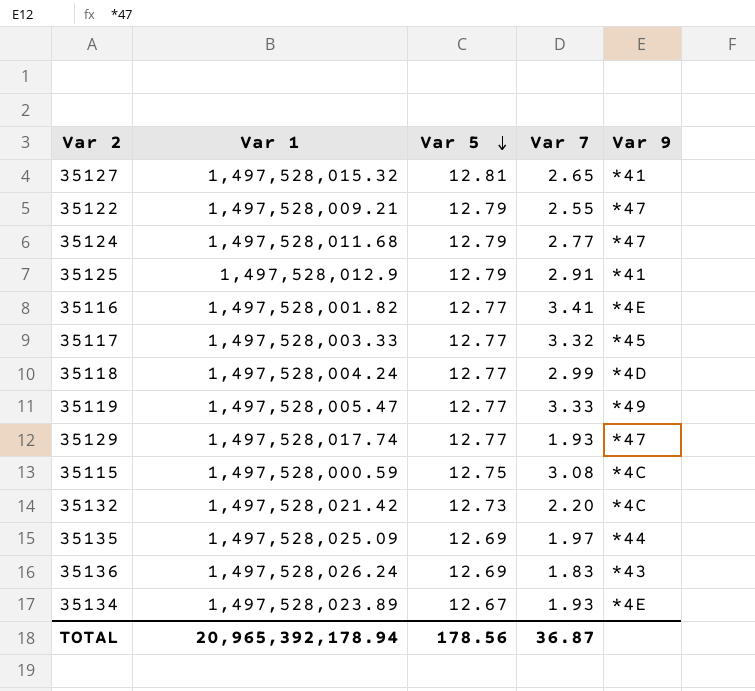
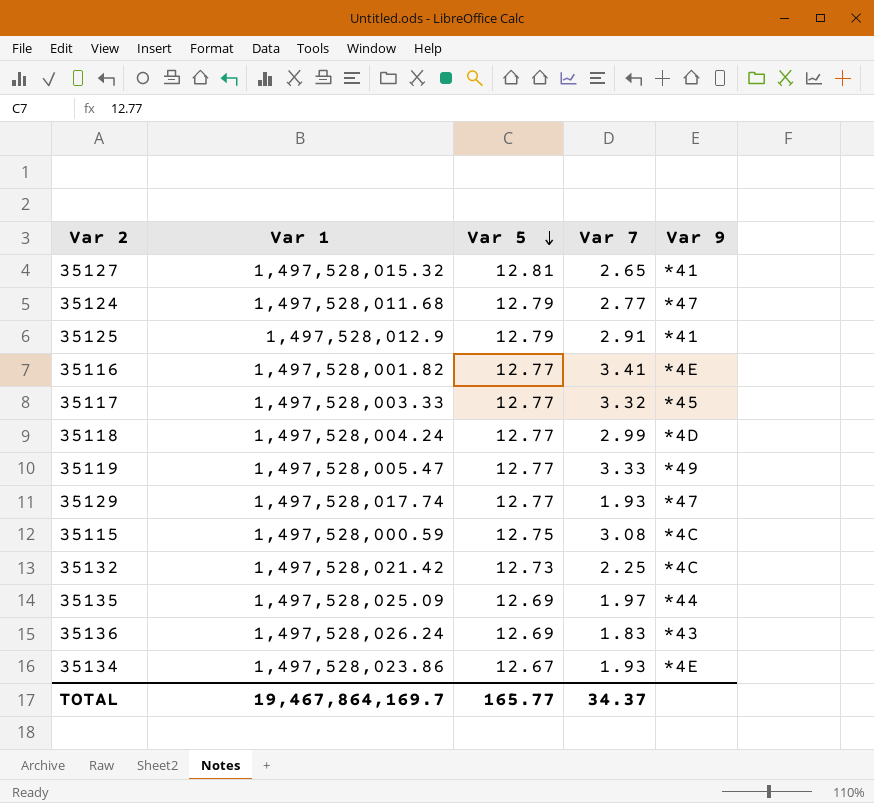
row 35122: 1,497,528,009.21 | 12.79 | 2.55 | *47 -> none
35132 | Var 7: 2.20 -> 2.25
35134 | Var 1: 1,497,528,023.89 -> 1,497,528,023.86
TOTAL | Var 1: 20,965,392,178.94 -> 19,467,864,169.7
TOTAL | Var 5: 178.56 -> 165.77
TOTAL | Var 7: 36.87 -> 34.37

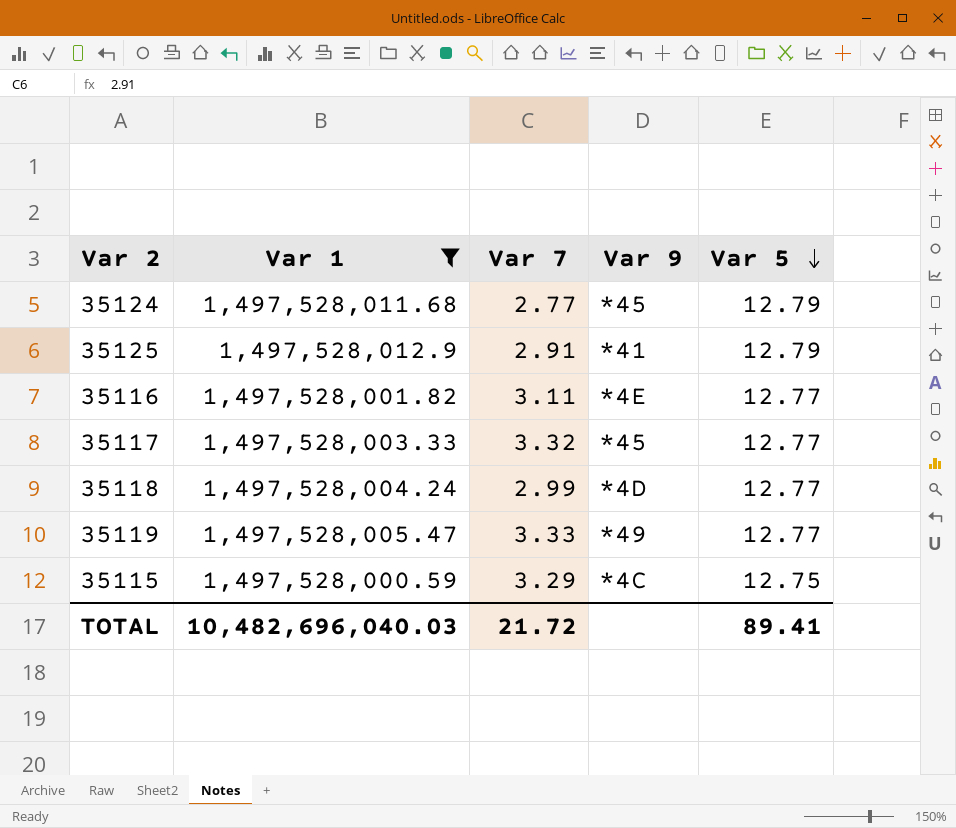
filter: none -> Var 1 <= 1,497,528,012.9
column Var 5 | position: 3 -> 5
35124 | Var 9: *47 -> *45
35116 | Var 7: 3.41 -> 3.11
35115 | Var 7: 3.08 -> 3.29
TOTAL | Var 1: 19,467,864,169.7 -> 10,482,696,040.03
TOTAL | Var 7: 34.37 -> 21.72
TOTAL | Var 5: 165.77 -> 89.41

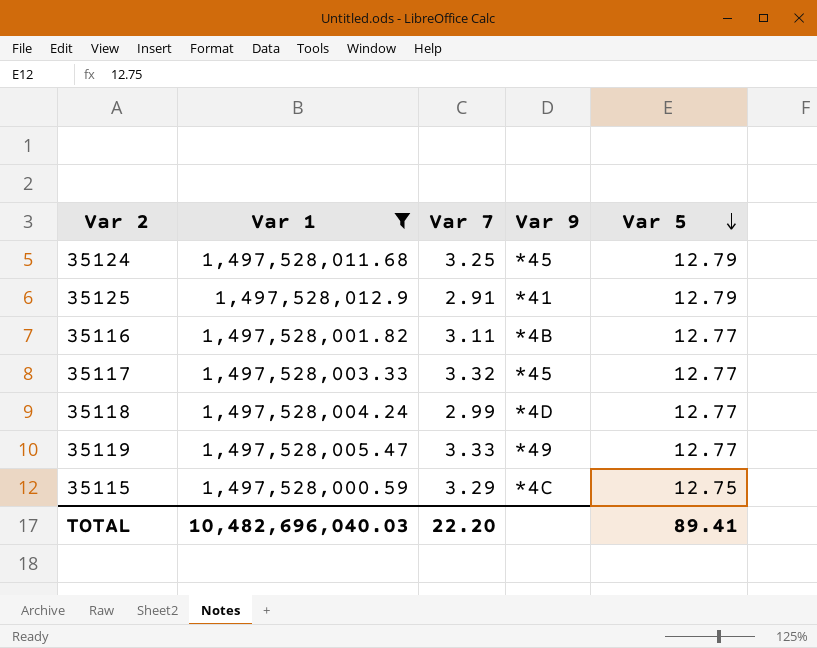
35124 | Var 7: 2.77 -> 3.25
35116 | Var 9: *4E -> *4B
TOTAL | Var 7: 21.72 -> 22.20

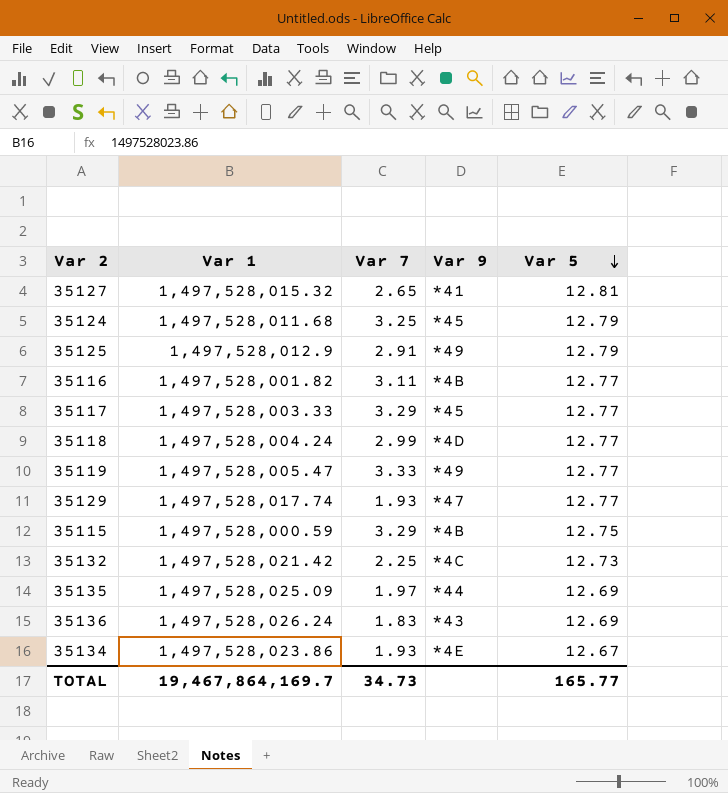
filter: Var 1 <= 1,497,528,012.9 -> none
35125 | Var 9: *41 -> *49
35117 | Var 7: 3.32 -> 3.29
35115 | Var 9: *4C -> *4B
TOTAL | Var 1: 10,482,696,040.03 -> 19,467,864,169.7
TOTAL | Var 7: 22.20 -> 34.73
TOTAL | Var 5: 89.41 -> 165.77

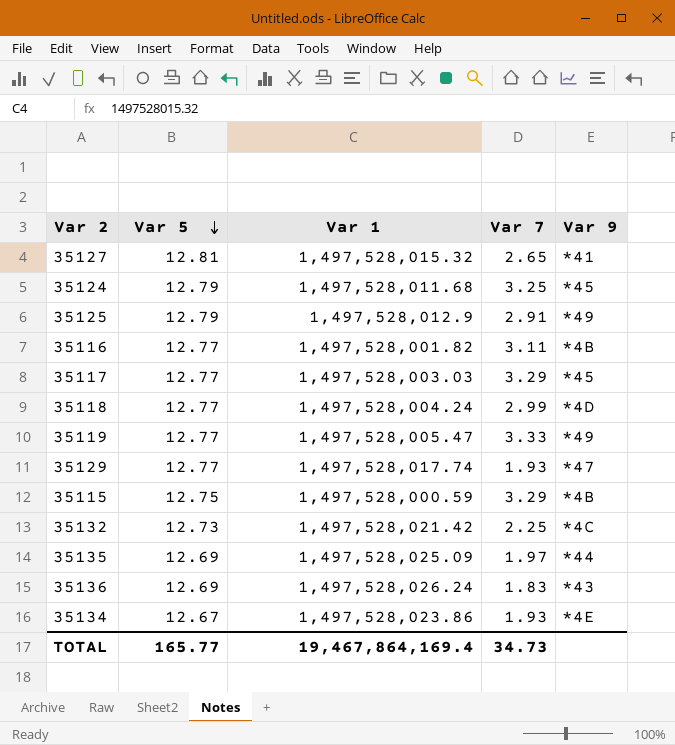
column Var 5 | position: 5 -> 2
35117 | Var 1: 1,497,528,003.33 -> 1,497,528,003.03
TOTAL | Var 1: 19,467,864,169.7 -> 19,467,864,169.4

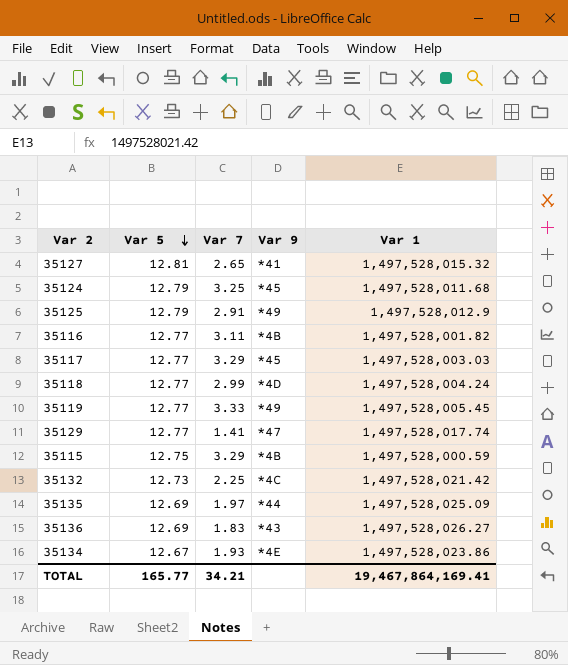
column Var 1 | position: 3 -> 5
35119 | Var 1: 1,497,528,005.47 -> 1,497,528,005.45
35129 | Var 7: 1.93 -> 1.41
35136 | Var 1: 1,497,528,026.24 -> 1,497,528,026.27
TOTAL | Var 7: 34.73 -> 34.21
TOTAL | Var 1: 19,467,864,169.4 -> 19,467,864,169.41

